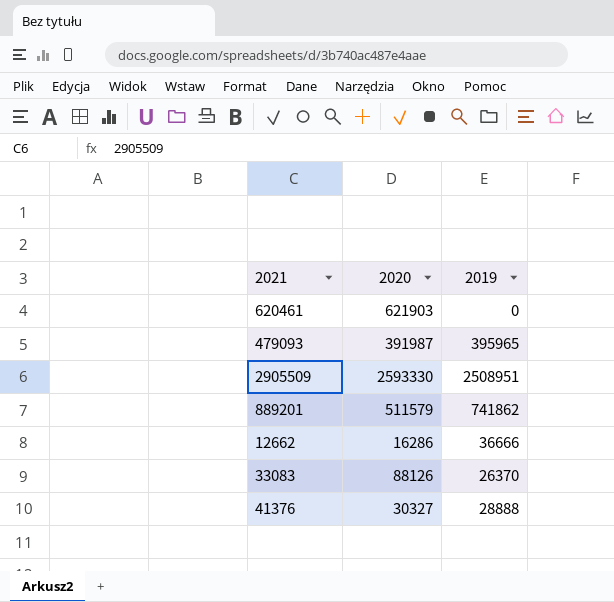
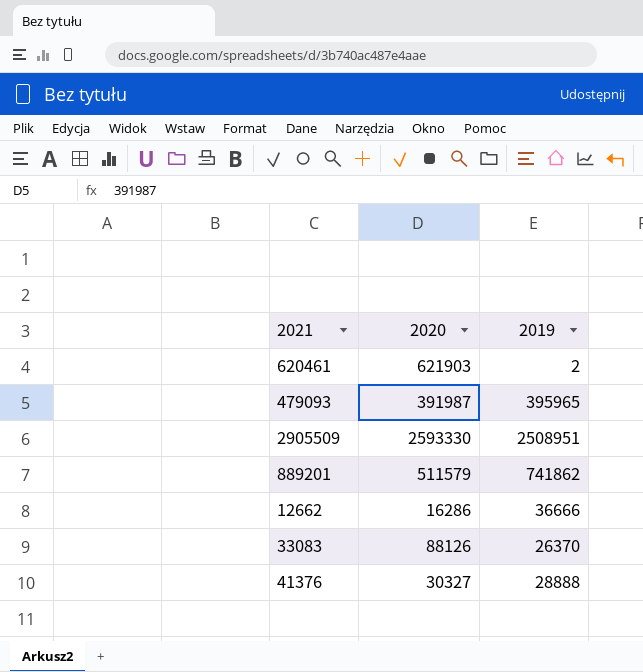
620461 | 2019: 0 -> 2

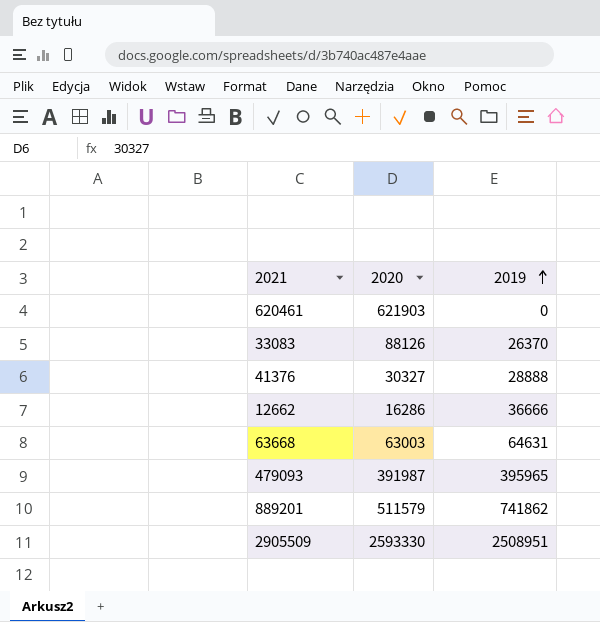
row order: none -> 2019 ascending
620461 | 2019: 2 -> 0
row 63668: none -> 63003 | 64631

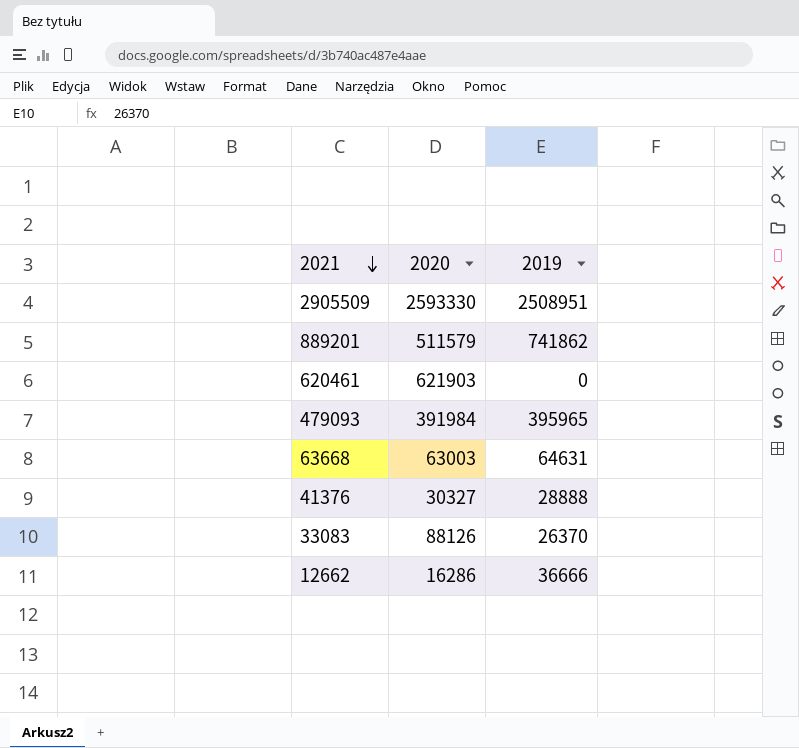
row order: 2019 ascending -> 2021 descending
479093 | 2020: 391987 -> 391984

